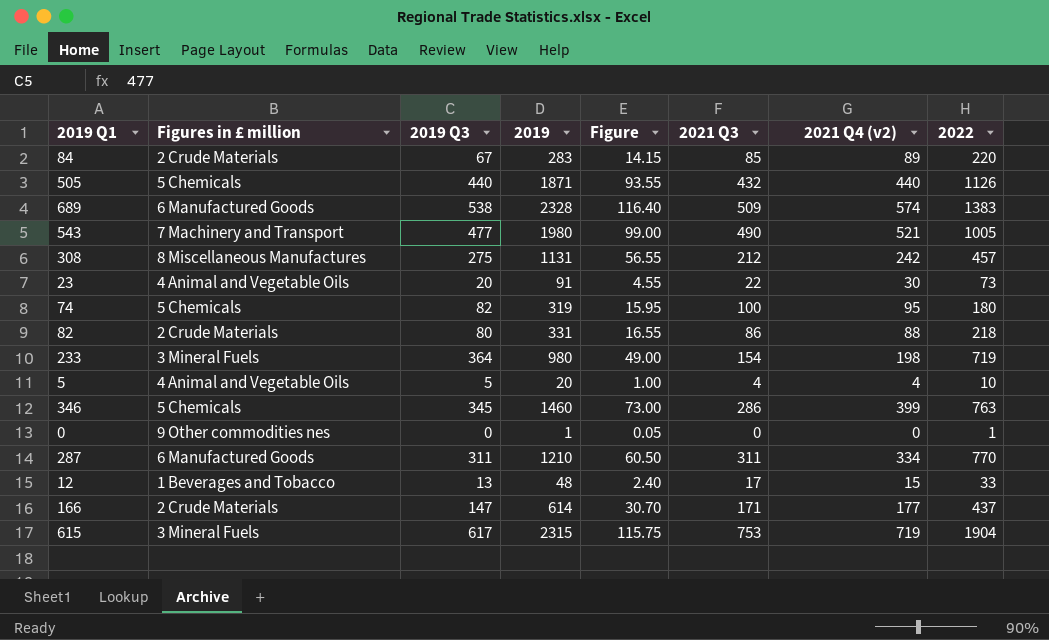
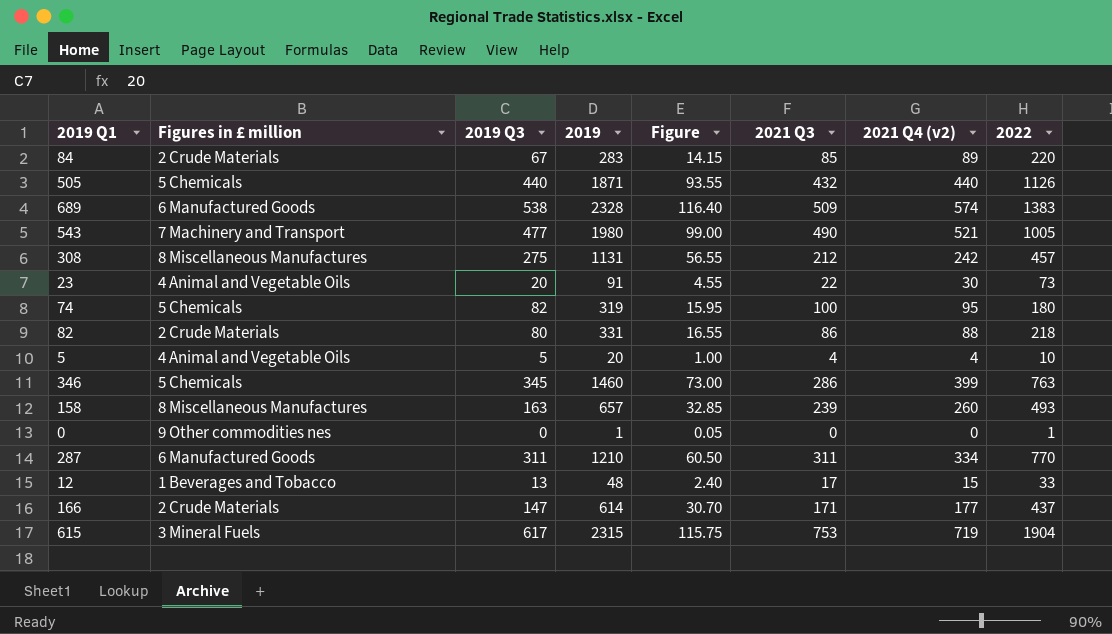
row 233: 3 Mineral Fuels | 364 | 980 | 49.00 | 154 | 198 | 719 -> none
row 158: none -> 8 Miscellaneous Manufactures | 163 | 657 | 32.85 | 239 | 260 | 493

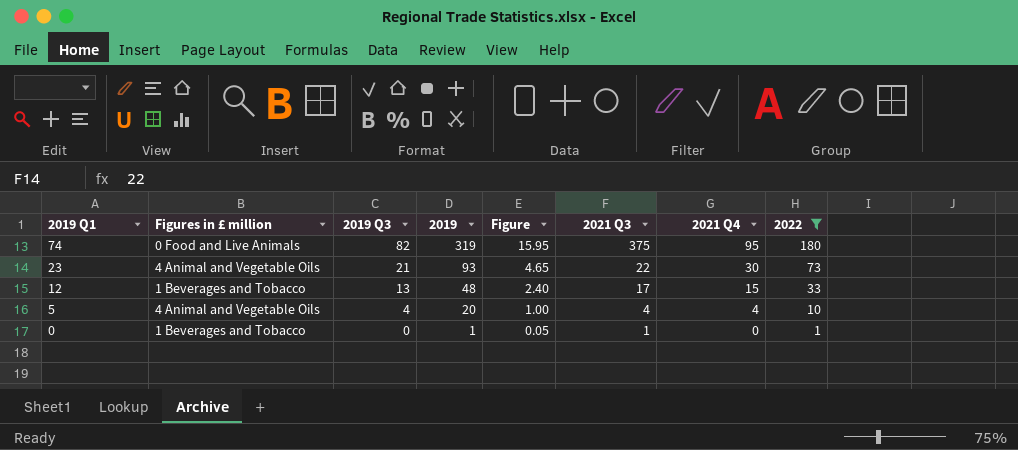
filter: none -> 2022 <= 180
row order: none -> 2019 Q1 descending
column name: 2021 Q4 (v2) -> 2021 Q4
74 | Figures in £ million: 5 Chemicals -> 0 Food and Live Animals
74 | 2021 Q3: 100 -> 375
23 | 2019 Q3: 20 -> 21
23 | 2019: 91 -> 93
23 | Figure: 4.55 -> 4.65
5 | 2019 Q3: 5 -> 4
0 | Figures in £ million: 9 Other commodities nes -> 1 Beverages and Tobacco
0 | 2021 Q3: 0 -> 1

